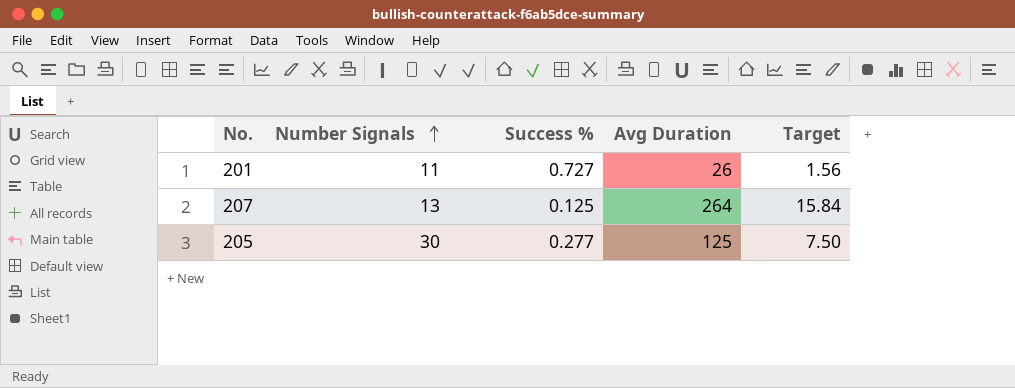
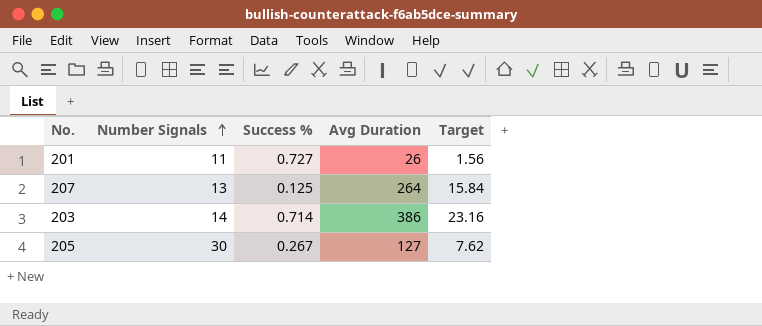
row 203: none -> 14 | 0.714 | 386 | 23.16
205 | Success %: 0.277 -> 0.267
205 | Avg Duration: 125 -> 127
205 | Target: 7.50 -> 7.62

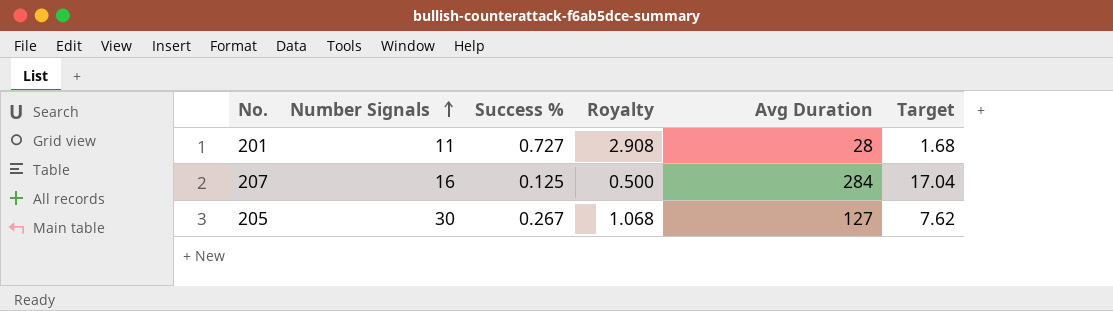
column Royalty | formula: none -> [Success %] * 4
row 203: 14 | 0.714 | 386 | 23.16 -> none
201 | Avg Duration: 26 -> 28
201 | Target: 1.56 -> 1.68
207 | Number Signals: 13 -> 16
207 | Avg Duration: 264 -> 284
207 | Target: 15.84 -> 17.04

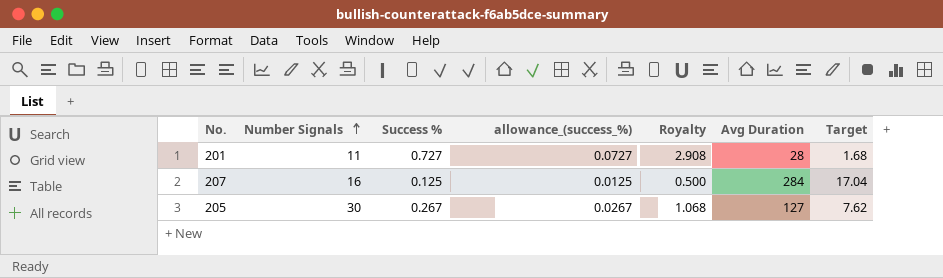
column allowance_(success_%) | formula: none -> [Success %] * 0.1

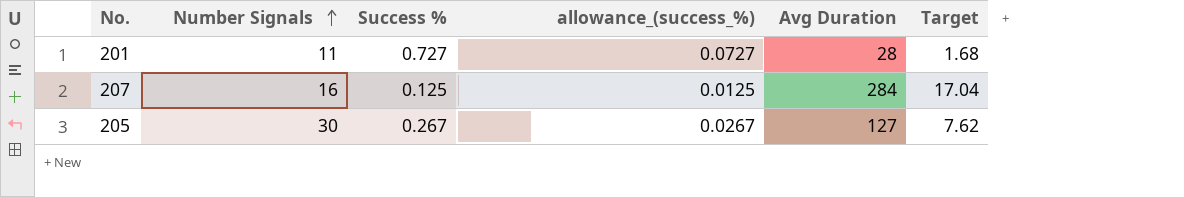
column Royalty | formula: [Success %] * 4 -> none

